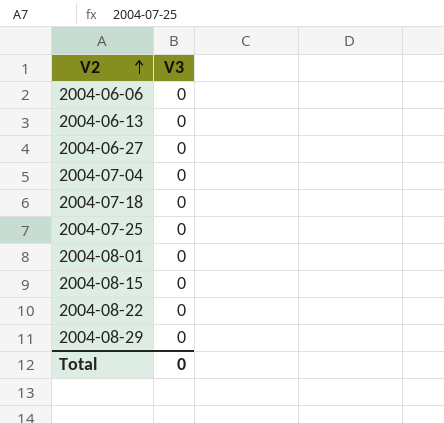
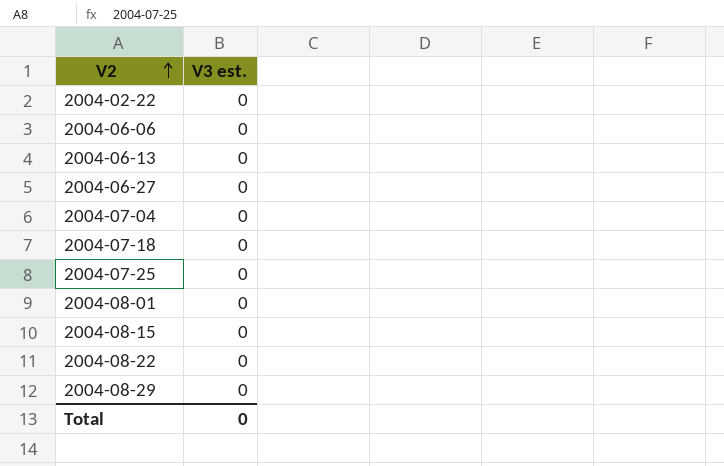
column name: V3 -> V3 est.
row 2004-02-22: none -> 0

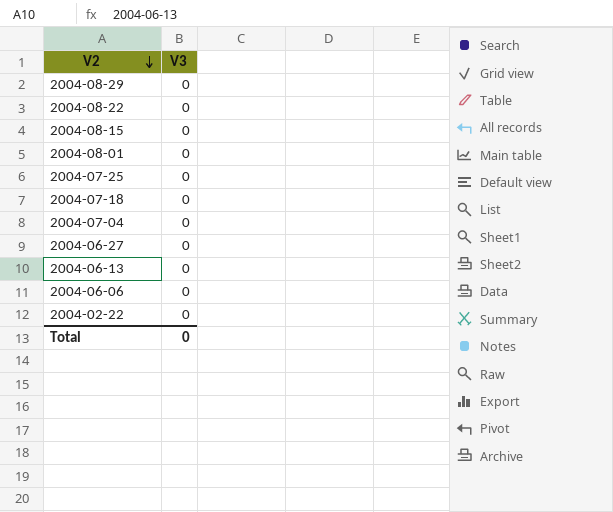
row order: V2 ascending -> V2 descending
column name: V3 est. -> V3

